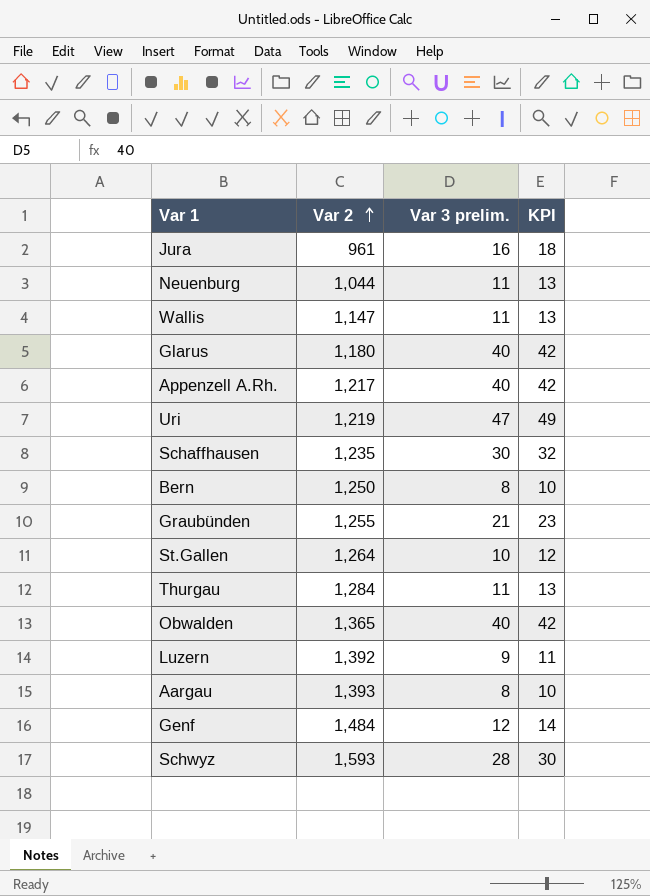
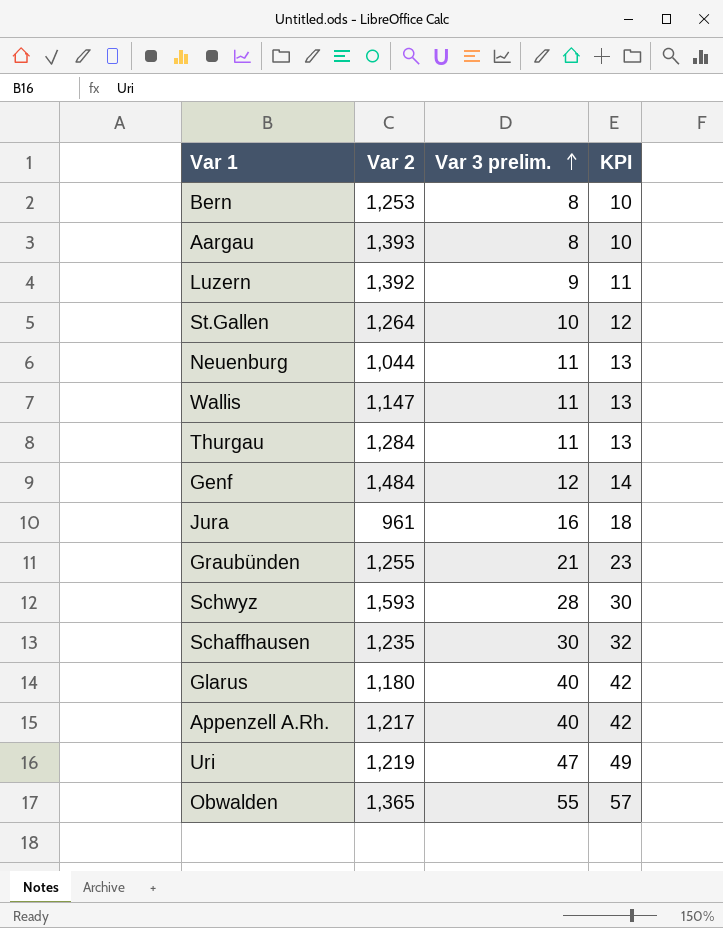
row order: Var 2 ascending -> Var 3 prelim. ascending
Bern | Var 2: 1,250 -> 1,253
Obwalden | Var 3 prelim.: 40 -> 55
Obwalden | KPI: 42 -> 57

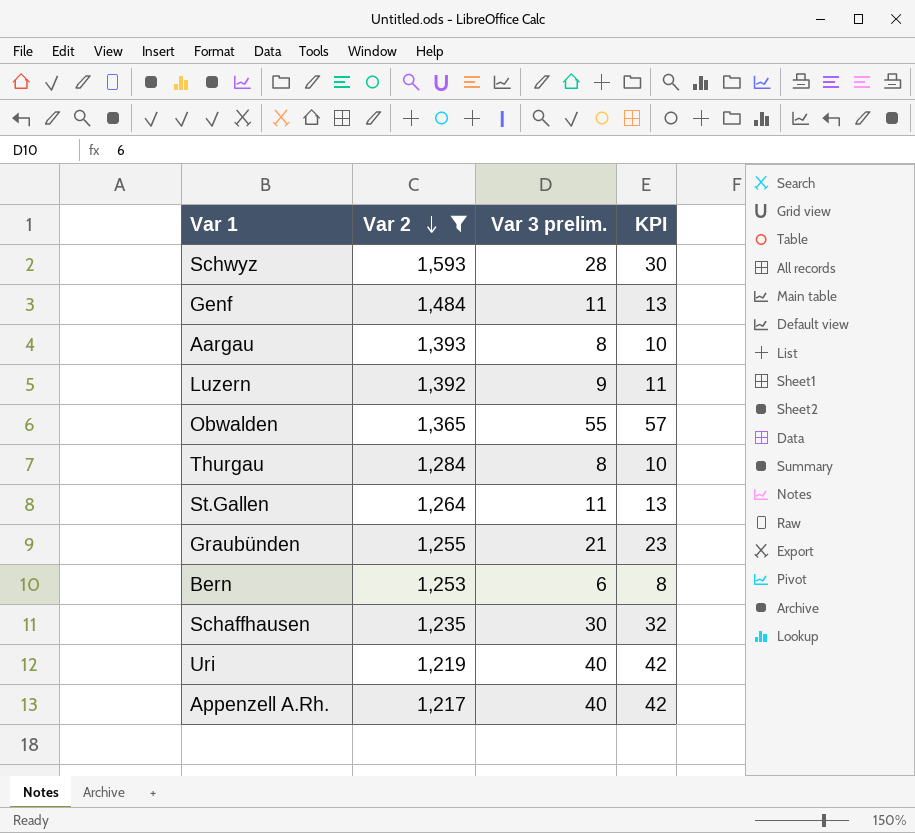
filter: none -> Var 2 >= 1,217
row order: Var 3 prelim. ascending -> Var 2 descending
Genf | Var 3 prelim.: 12 -> 11
Genf | KPI: 14 -> 13
Thurgau | Var 3 prelim.: 11 -> 8
Thurgau | KPI: 13 -> 10
St.Gallen | Var 3 prelim.: 10 -> 11
St.Gallen | KPI: 12 -> 13
Bern | Var 3 prelim.: 8 -> 6
Bern | KPI: 10 -> 8
Uri | Var 3 prelim.: 47 -> 40
Uri | KPI: 49 -> 42

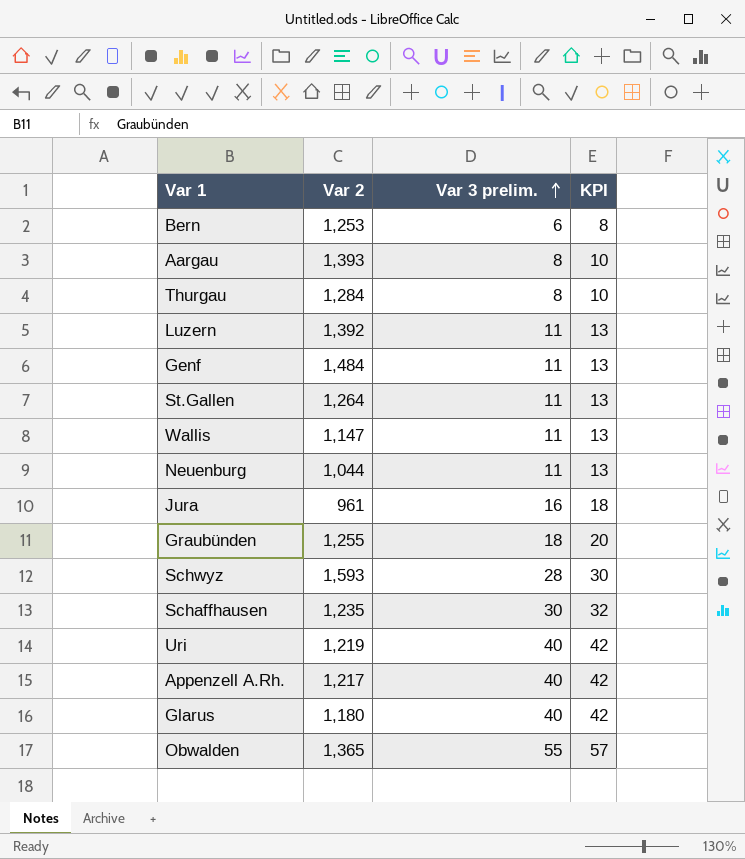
filter: Var 2 >= 1,217 -> none
row order: Var 2 descending -> Var 3 prelim. ascending
Luzern | Var 3 prelim.: 9 -> 11
Luzern | KPI: 11 -> 13
Graubünden | Var 3 prelim.: 21 -> 18
Graubünden | KPI: 23 -> 20

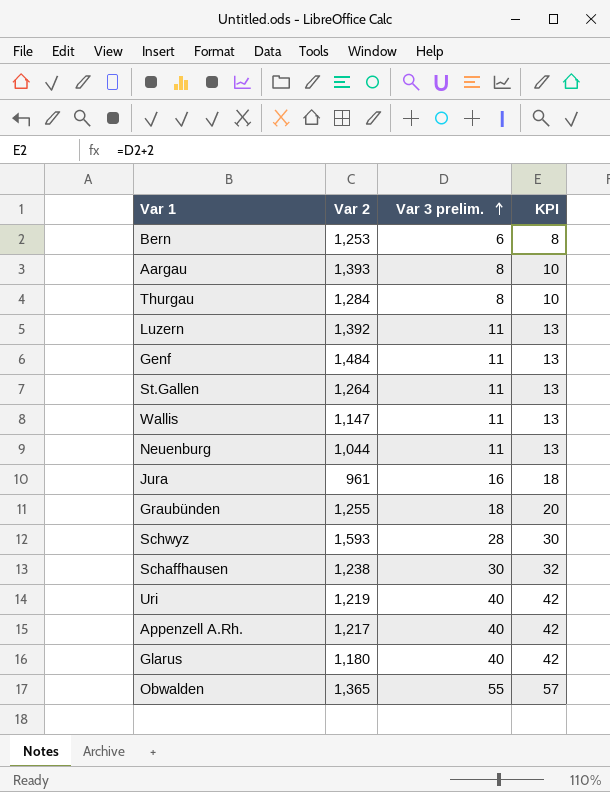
Schaffhausen | Var 2: 1,235 -> 1,238

